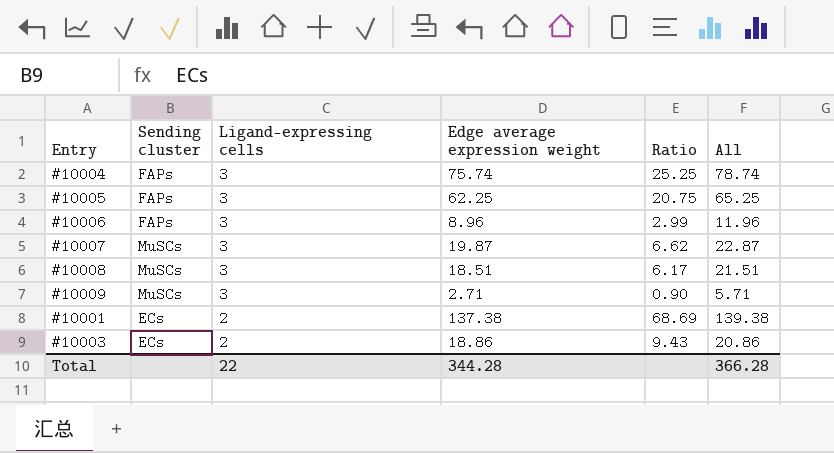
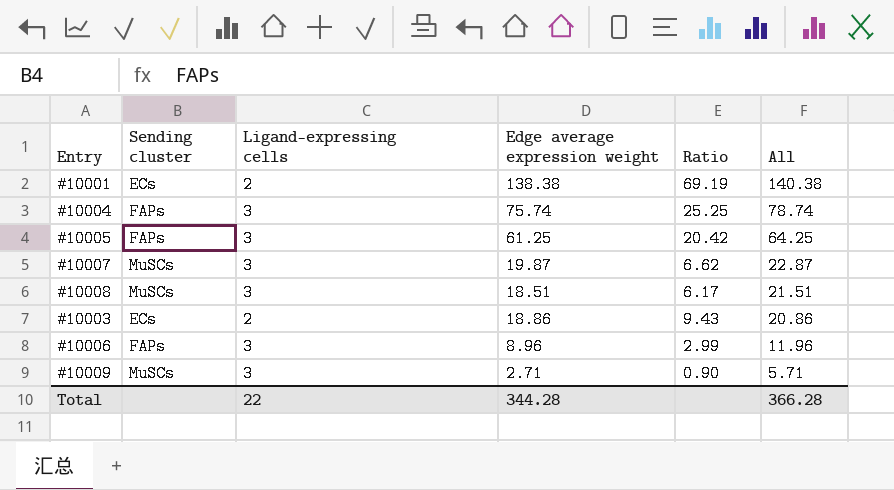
row order: Ligand-expressing cells descending -> All descending
#10001 | Edge average expression weight: 137.38 -> 138.38
#10001 | Ratio: 68.69 -> 69.19
#10001 | All: 139.38 -> 140.38
#10005 | Edge average expression weight: 62.25 -> 61.25
#10005 | Ratio: 20.75 -> 20.42
#10005 | All: 65.25 -> 64.25

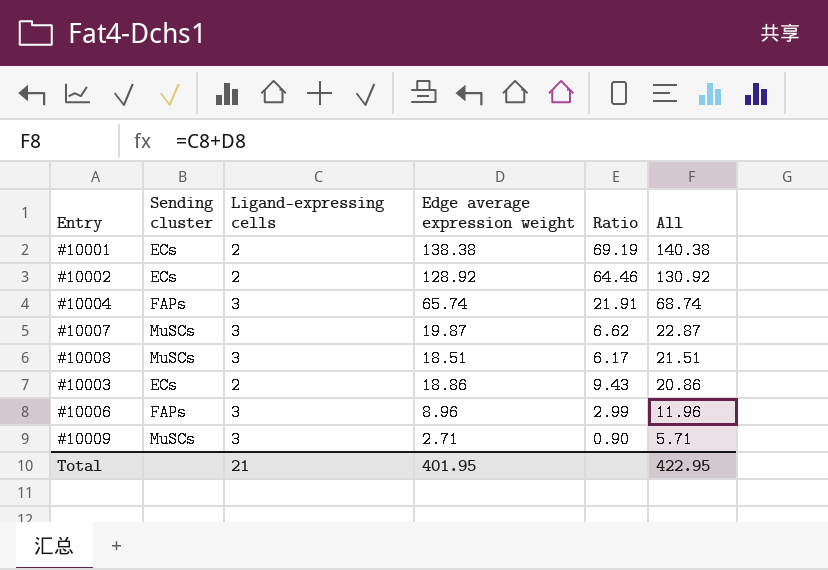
row #10005: FAPs | 3 | 61.25 | 20.42 | 64.25 -> none
row #10002: none -> ECs | 2 | 128.92 | 64.46 | 130.92
#10004 | Edge average expression weight: 75.74 -> 65.74
#10004 | Ratio: 25.25 -> 21.91
#10004 | All: 78.74 -> 68.74
Total | Ligand-expressing cells: 22 -> 21
Total | Edge average expression weight: 344.28 -> 401.95
Total | All: 366.28 -> 422.95

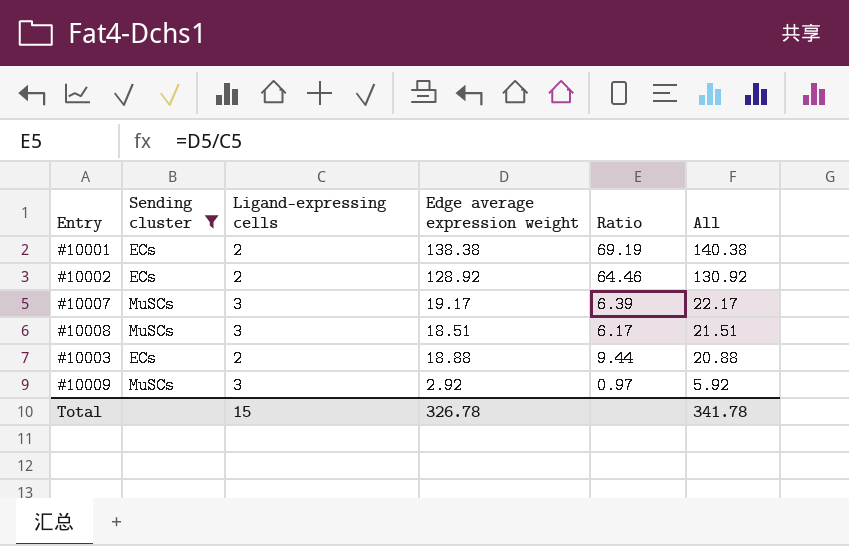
filter: none -> Sending cluster != FAPs
#10007 | Edge average expression weight: 19.87 -> 19.17
#10007 | Ratio: 6.62 -> 6.39
#10007 | All: 22.87 -> 22.17
#10003 | Edge average expression weight: 18.86 -> 18.88
#10003 | Ratio: 9.43 -> 9.44
#10003 | All: 20.86 -> 20.88
#10009 | Edge average expression weight: 2.71 -> 2.92
#10009 | Ratio: 0.90 -> 0.97
#10009 | All: 5.71 -> 5.92
Total | Ligand-expressing cells: 21 -> 15
Total | Edge average expression weight: 401.95 -> 326.78
Total | All: 422.95 -> 341.78

